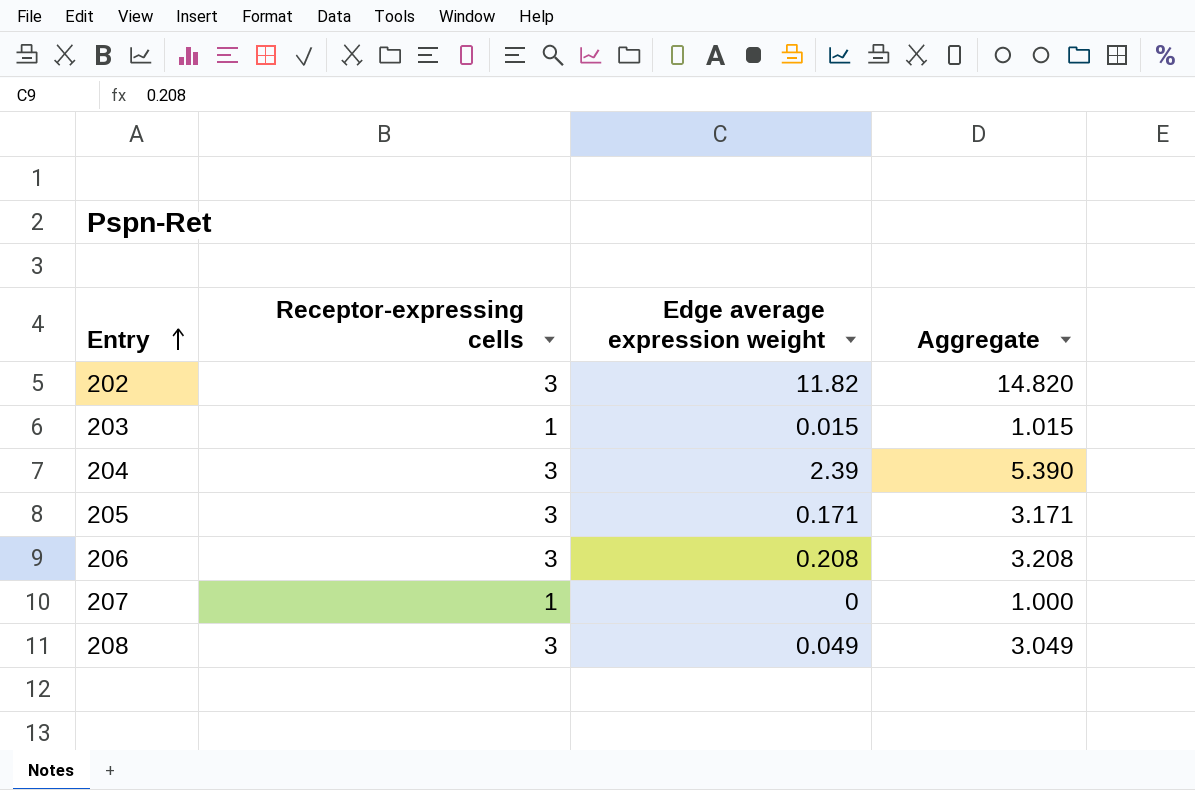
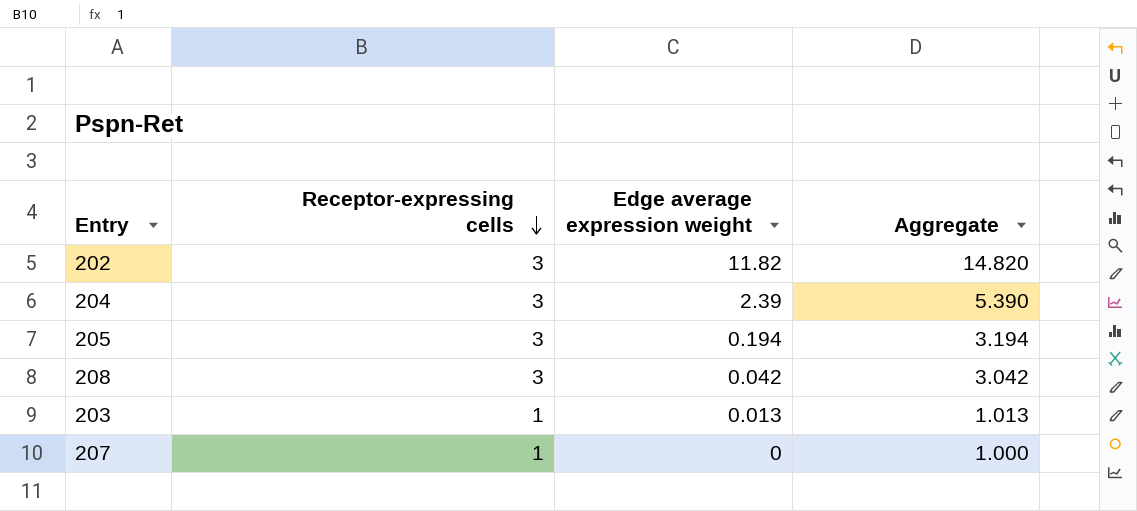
row order: Entry ascending -> Receptor-expressing cells descending
row 206: 3 | 0.208 | 3.208 -> none
205 | Edge average expression weight: 0.171 -> 0.194
205 | Aggregate: 3.171 -> 3.194
208 | Edge average expression weight: 0.049 -> 0.042
208 | Aggregate: 3.049 -> 3.042
203 | Edge average expression weight: 0.015 -> 0.013
203 | Aggregate: 1.015 -> 1.013

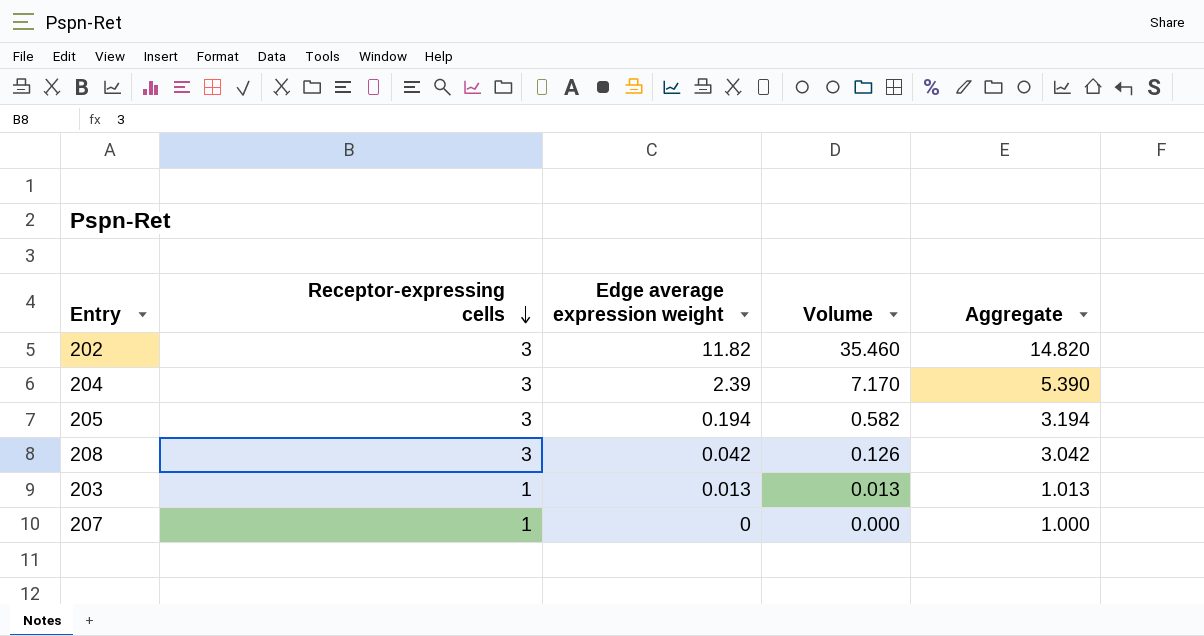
column Volume | formula: none -> [Receptor-expressing cells] * [Edge average expression weight]

